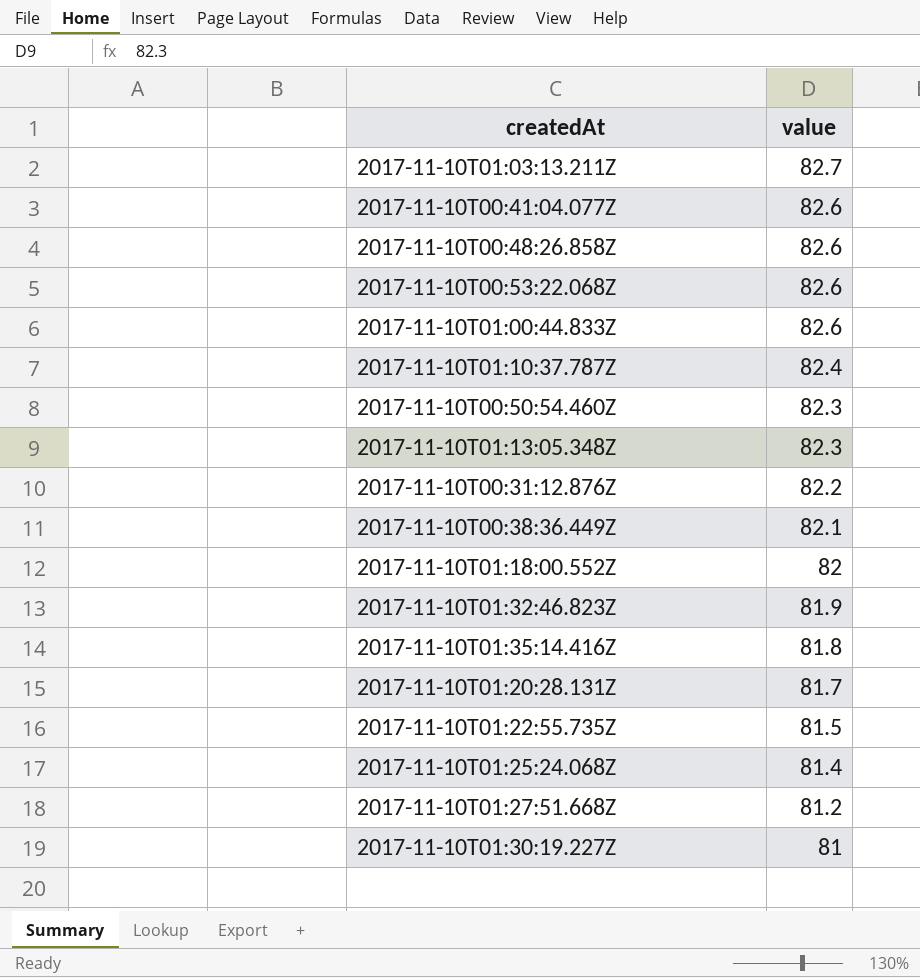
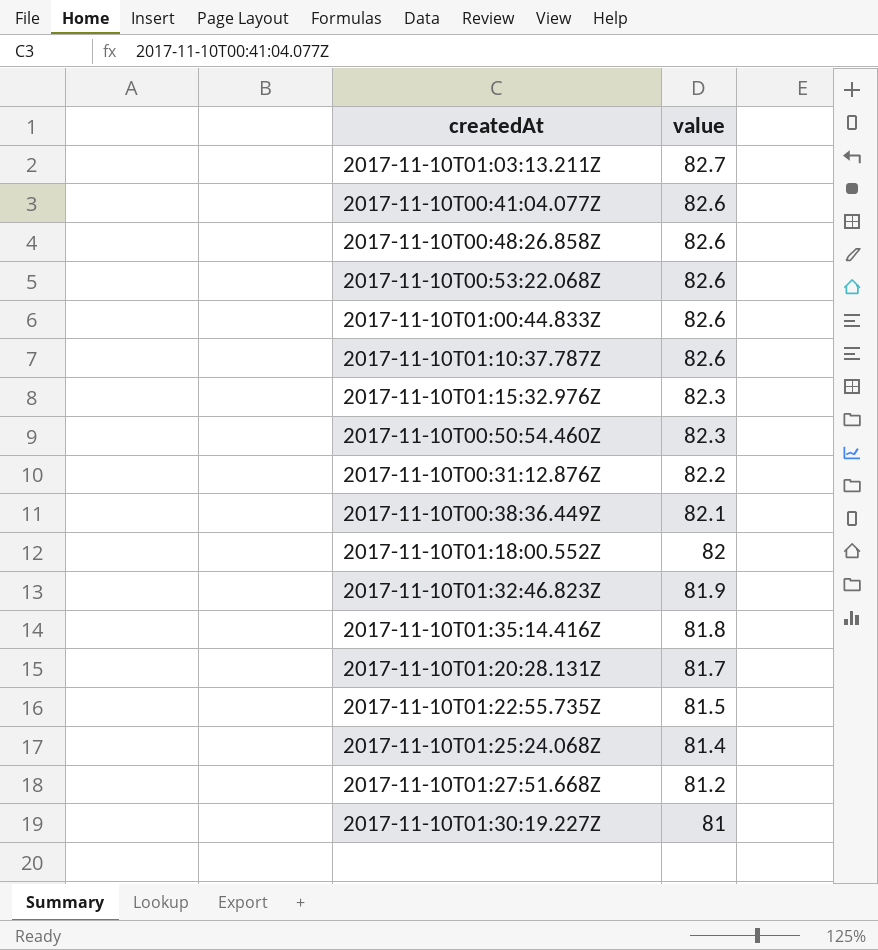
row 2017-11-10T01:13:05.348Z: 82.3 -> none
2017-11-10T01:10:37.787Z | value: 82.4 -> 82.6
row 2017-11-10T01:15:32.976Z: none -> 82.3

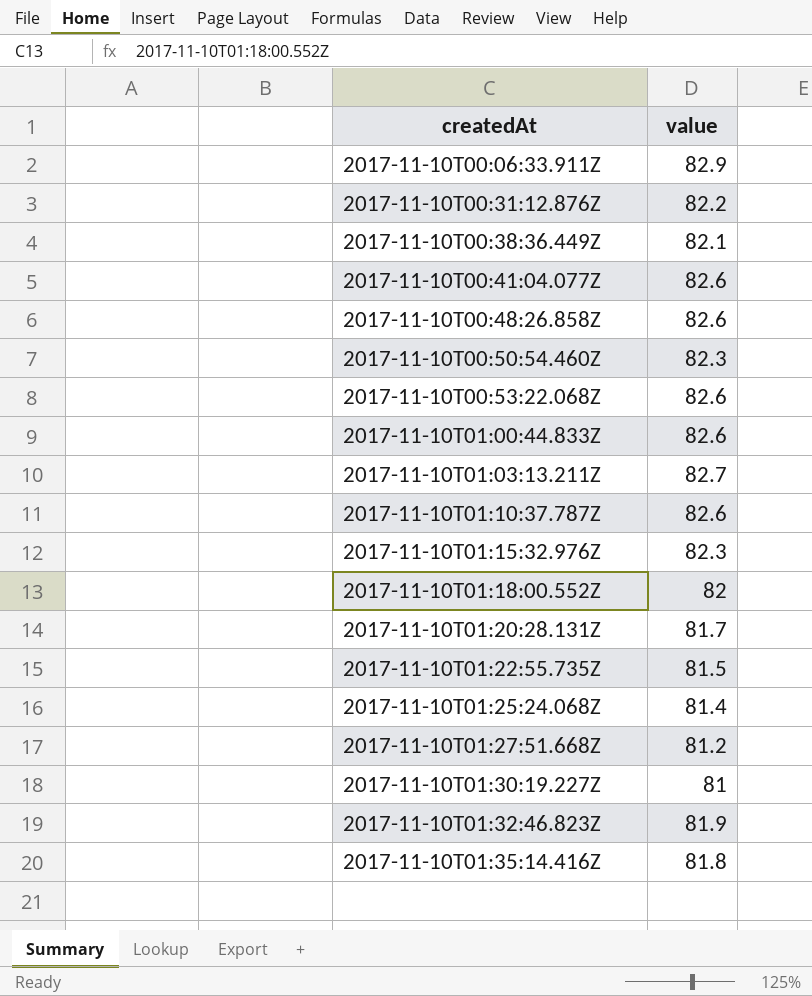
row order: value descending -> createdAt ascending
row 2017-11-10T00:06:33.911Z: none -> 82.9

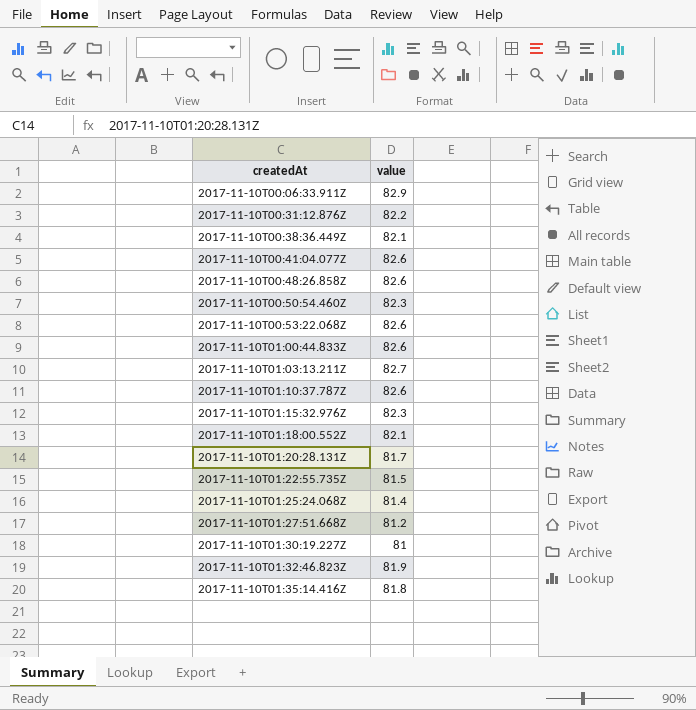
2017-11-10T01:18:00.552Z | value: 82 -> 82.1

